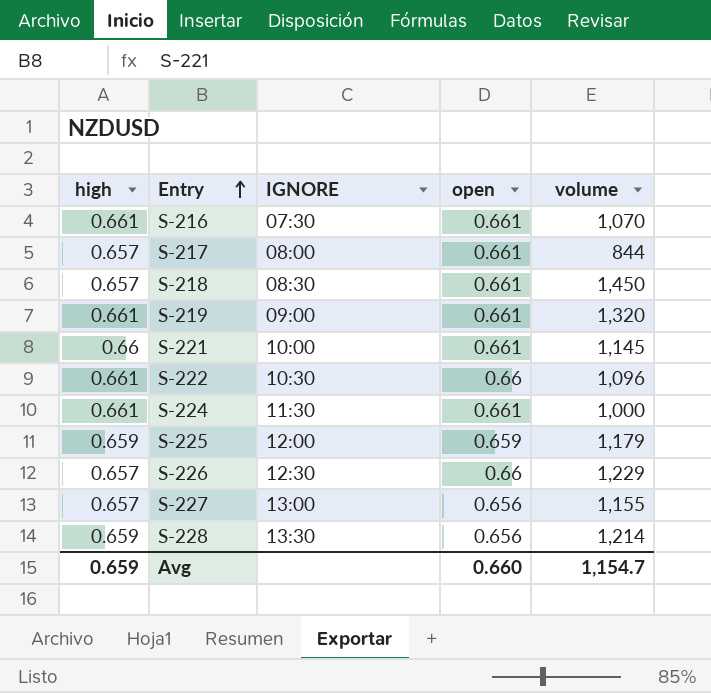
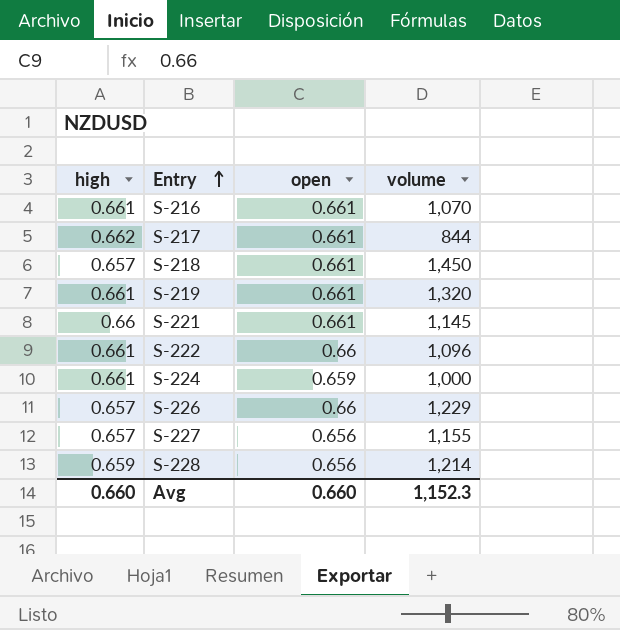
column IGNORE | position: 3 -> none
row S-225: 0.659 | 12:00 | 0.659 | 1,179 -> none
S-217 | high: 0.657 -> 0.662
S-224 | open: 0.661 -> 0.659
Avg | high: 0.659 -> 0.660
Avg | volume: 1,154.7 -> 1,152.3

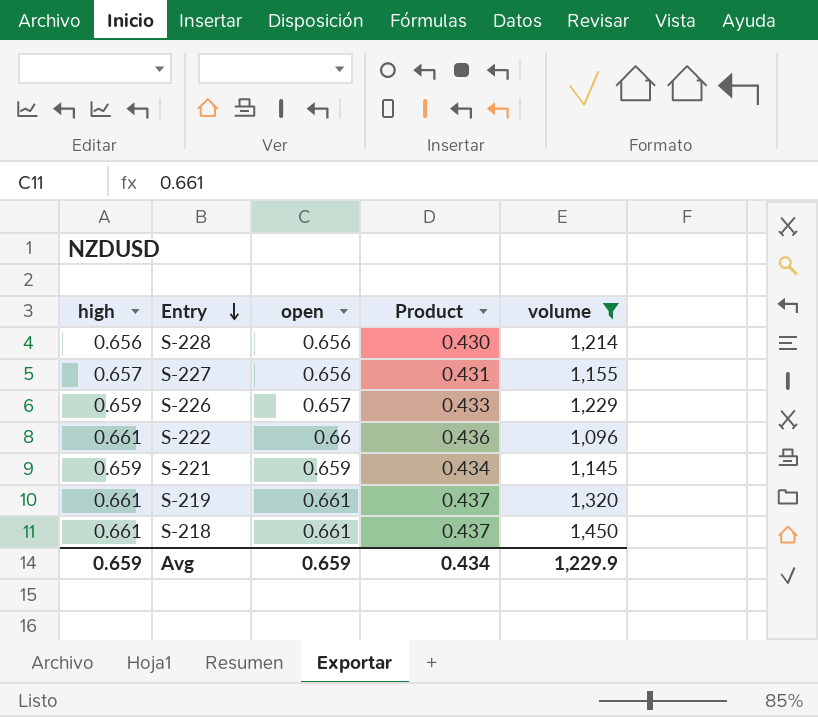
filter: none -> volume >= 1,096
row order: Entry ascending -> Entry descending
column Product | formula: none -> [high] * [open]
S-228 | high: 0.659 -> 0.656
S-226 | high: 0.657 -> 0.659
S-226 | open: 0.66 -> 0.657
S-221 | high: 0.66 -> 0.659
S-221 | open: 0.661 -> 0.659
S-218 | high: 0.657 -> 0.661
Avg | high: 0.660 -> 0.659
Avg | open: 0.660 -> 0.659
Avg | volume: 1,152.3 -> 1,229.9

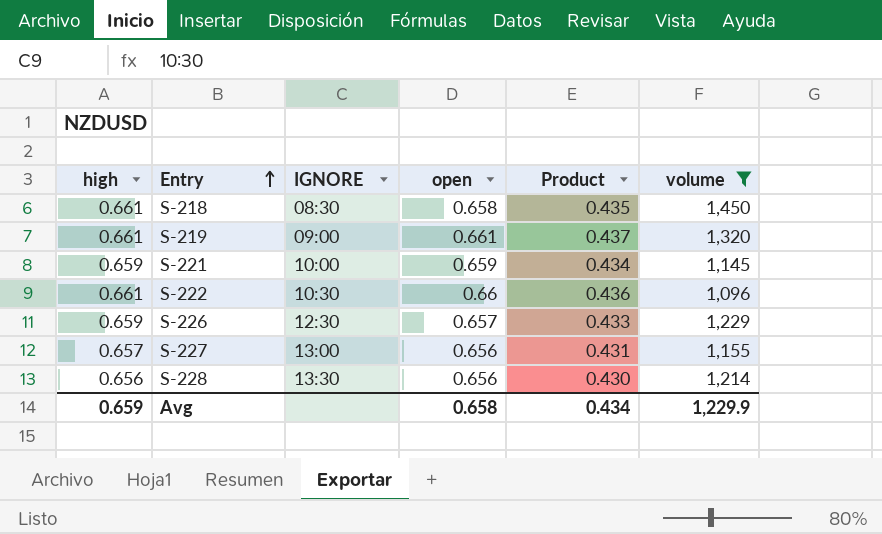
row order: Entry descending -> Entry ascending
column IGNORE | position: none -> 3
S-218 | open: 0.661 -> 0.658
S-218 | Product: 0.437 -> 0.435
Avg | open: 0.659 -> 0.658

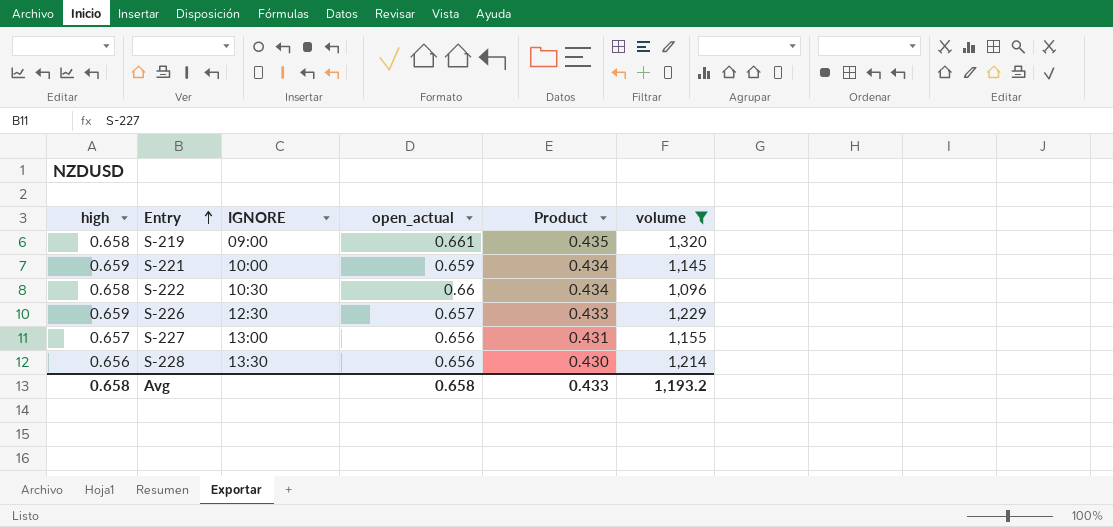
column name: open -> open_actual
row S-218: 0.661 | 08:30 | 0.658 | 0.435 | 1,450 -> none
S-219 | high: 0.661 -> 0.658
S-219 | Product: 0.437 -> 0.435
S-222 | high: 0.661 -> 0.658
S-222 | Product: 0.436 -> 0.434
Avg | high: 0.659 -> 0.658
Avg | Product: 0.434 -> 0.433
Avg | volume: 1,229.9 -> 1,193.2

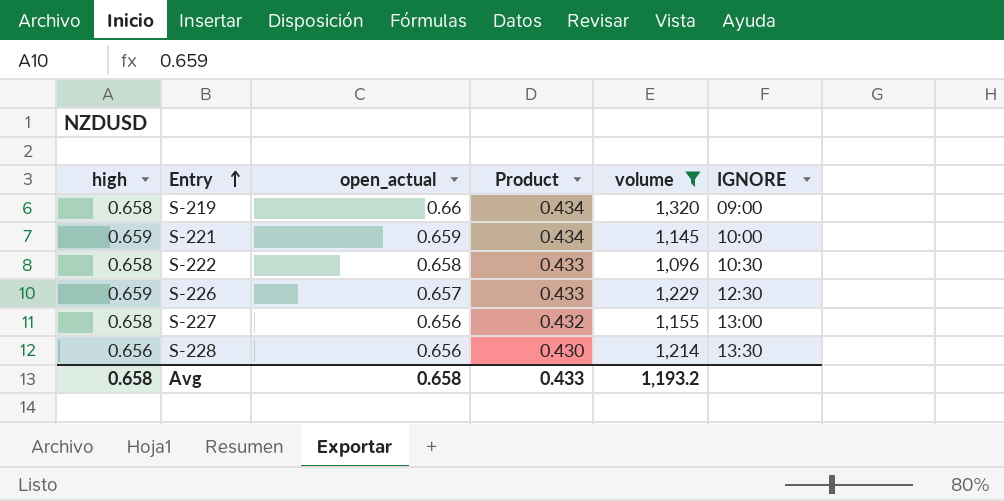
column IGNORE | position: 3 -> 6
S-219 | open_actual: 0.661 -> 0.66
S-219 | Product: 0.435 -> 0.434
S-222 | open_actual: 0.66 -> 0.658
S-222 | Product: 0.434 -> 0.433
S-227 | high: 0.657 -> 0.658
S-227 | Product: 0.431 -> 0.432

